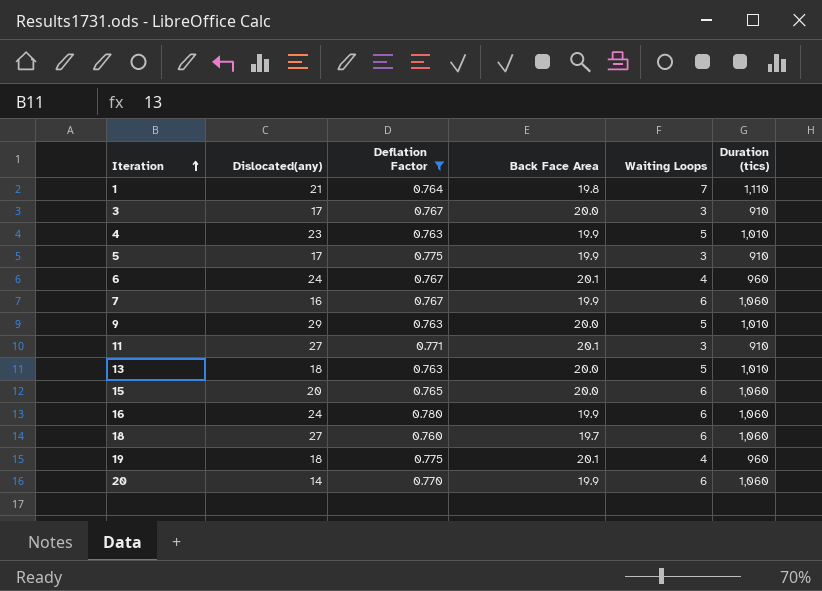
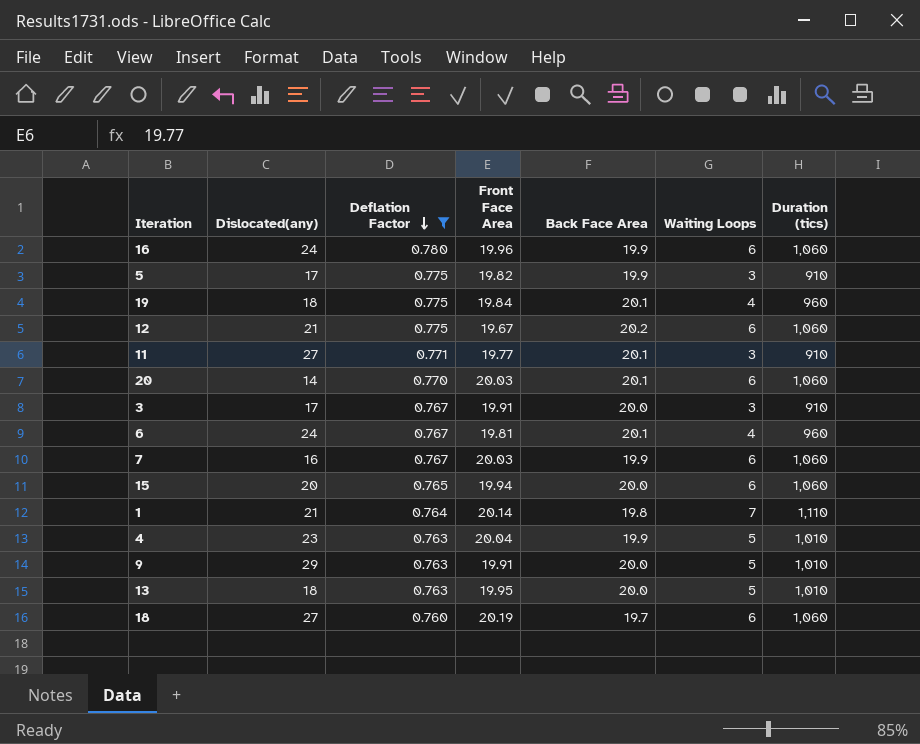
row order: Iteration ascending -> Deflation Factor descending
column Front Face Area | position: none -> 4
row 12: none -> 21 | 0.775 | 19.67 | 20.2 | 6 | 1,060
20 | Back Face Area: 19.9 -> 20.1

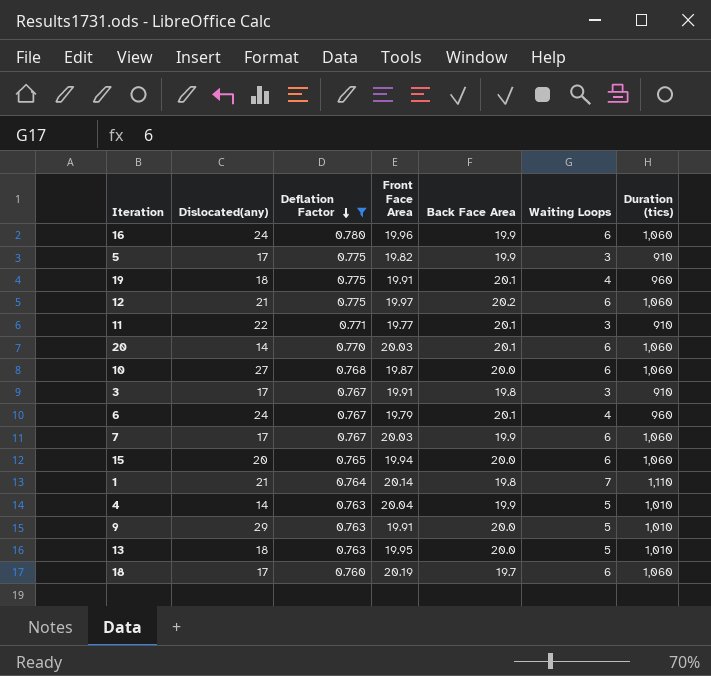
19 | Front Face Area: 19.84 -> 19.91
12 | Front Face Area: 19.67 -> 19.97
11 | Dislocated(any): 27 -> 22
row 10: none -> 27 | 0.768 | 19.87 | 20.0 | 6 | 1,060
3 | Back Face Area: 20.0 -> 19.8
6 | Front Face Area: 19.81 -> 19.79
7 | Dislocated(any): 16 -> 17
4 | Dislocated(any): 23 -> 14
18 | Dislocated(any): 27 -> 17

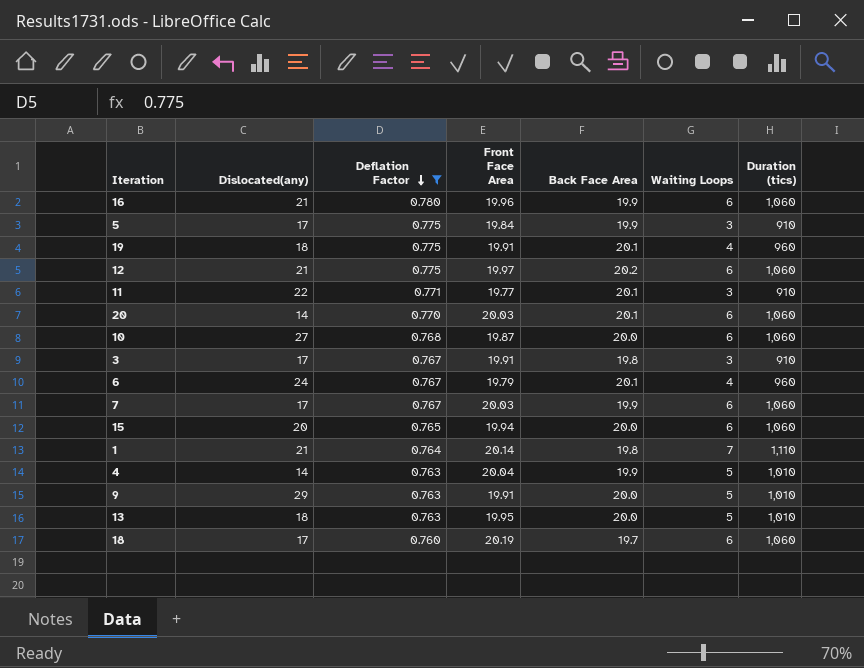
16 | Dislocated(any): 24 -> 21
5 | Front Face Area: 19.82 -> 19.84

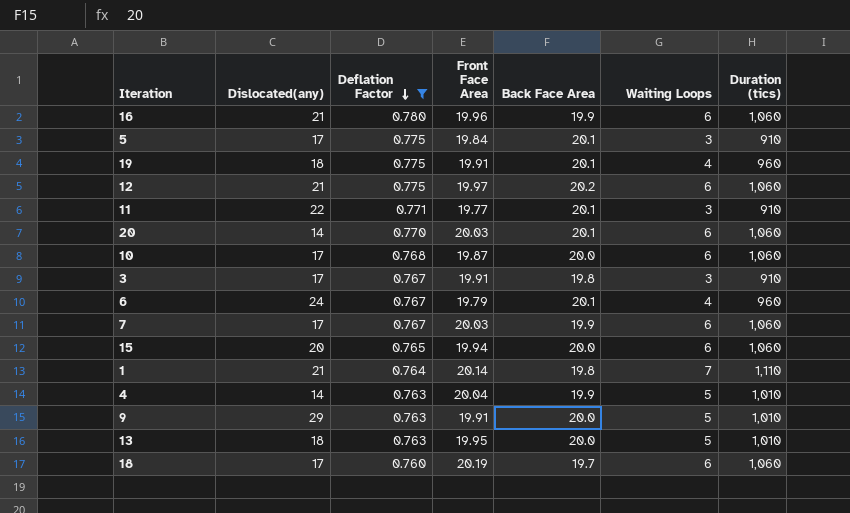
5 | Back Face Area: 19.9 -> 20.1
10 | Dislocated(any): 27 -> 17

